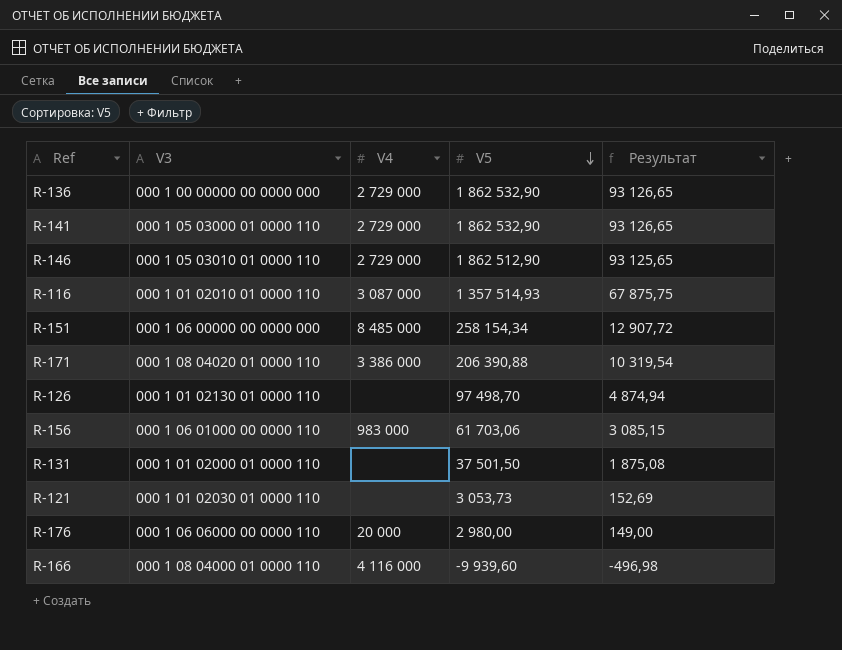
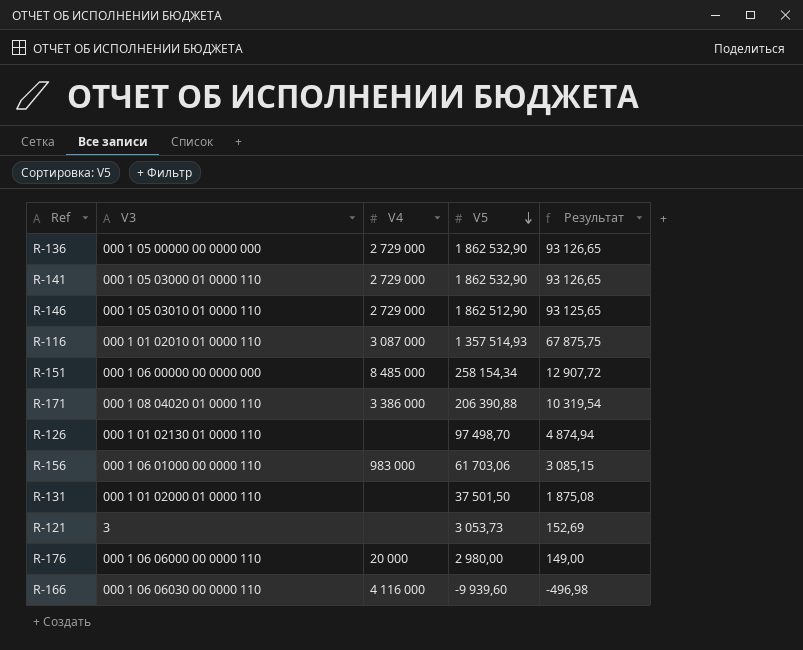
R-136 | V3: 000 1 00 00000 00 0000 000 -> 000 1 05 00000 00 0000 000
R-121 | V3: 000 1 01 02030 01 0000 110 -> 3
R-166 | V3: 000 1 08 04000 01 0000 110 -> 000 1 06 06030 00 0000 110

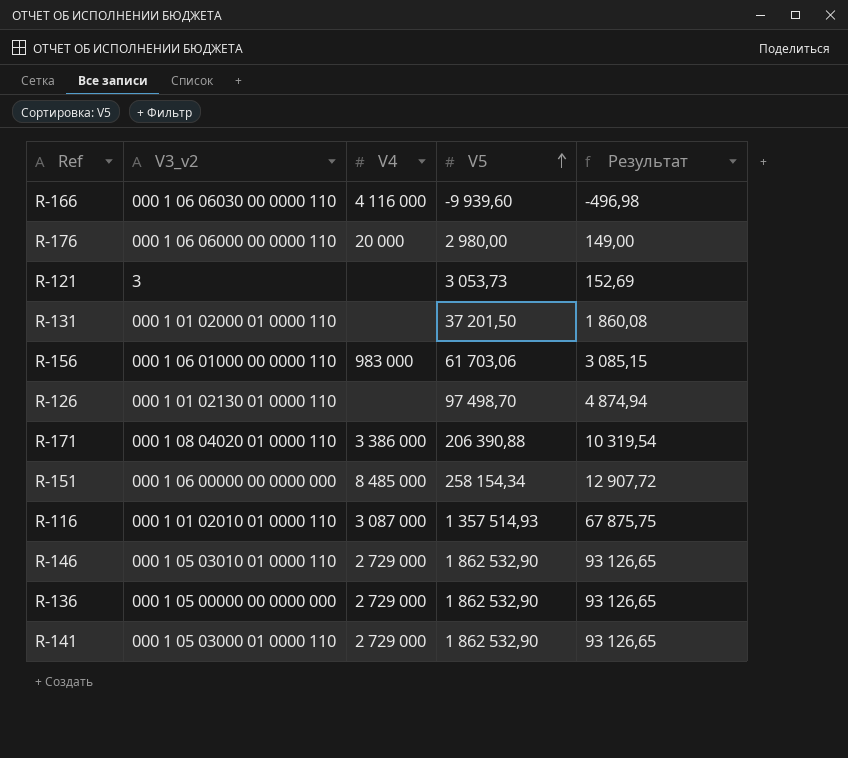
row order: V5 descending -> V5 ascending
column name: V3 -> V3_v2
R-131 | V5: 37 501,50 -> 37 201,50
R-131 | Результат: 1 875,08 -> 1 860,08
R-146 | V5: 1 862 512,90 -> 1 862 532,90
R-146 | Результат: 93 125,65 -> 93 126,65

